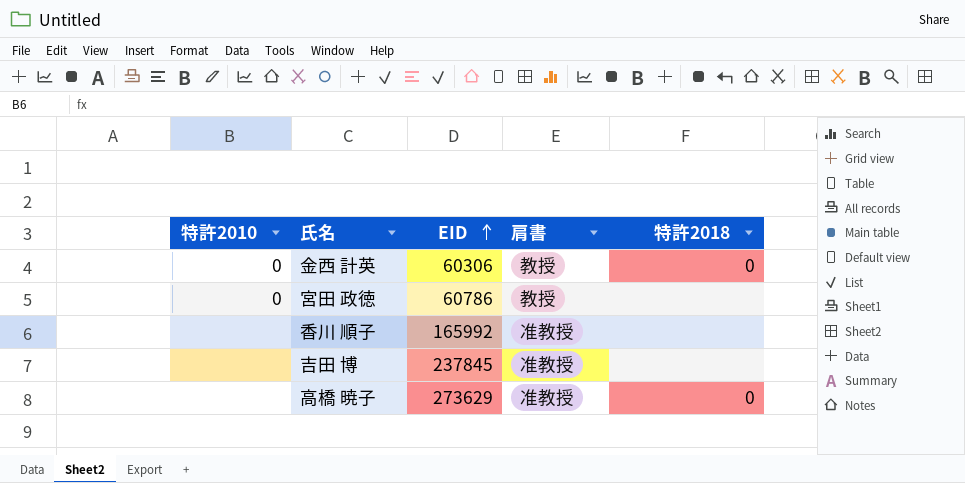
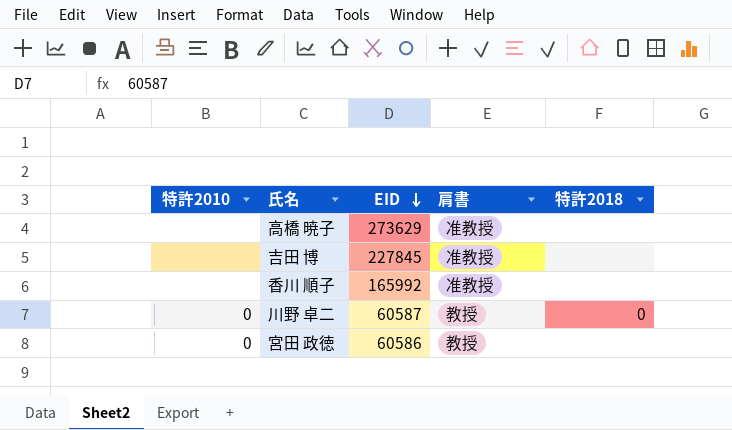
row order: EID ascending -> EID descending
row 金西 計英: 0 | 60306 | 教授 | 0 -> none
高橋 暁子 | 特許2018: 0 -> none
吉田 博 | EID: 237845 -> 227845
row 川野 卓二: none -> 0 | 60587 | 教授 | 0
宮田 政徳 | EID: 60786 -> 60586

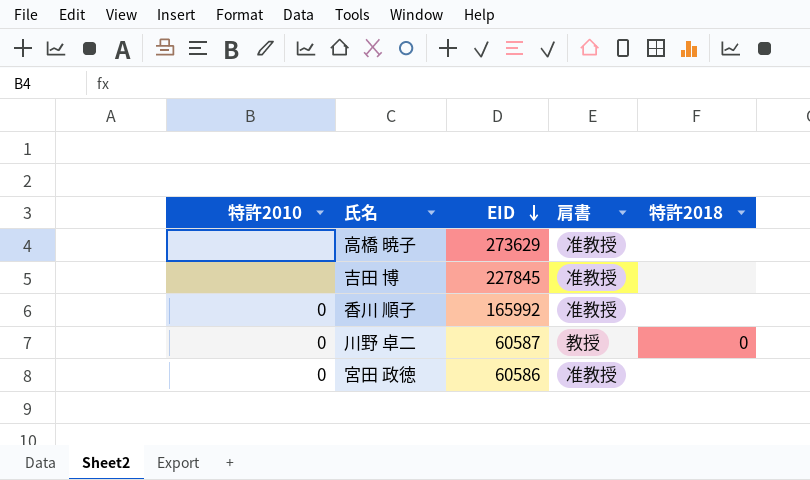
香川 順子 | 特許2010: none -> 0
宮田 政徳 | 肩書: 教授 -> 准教授

